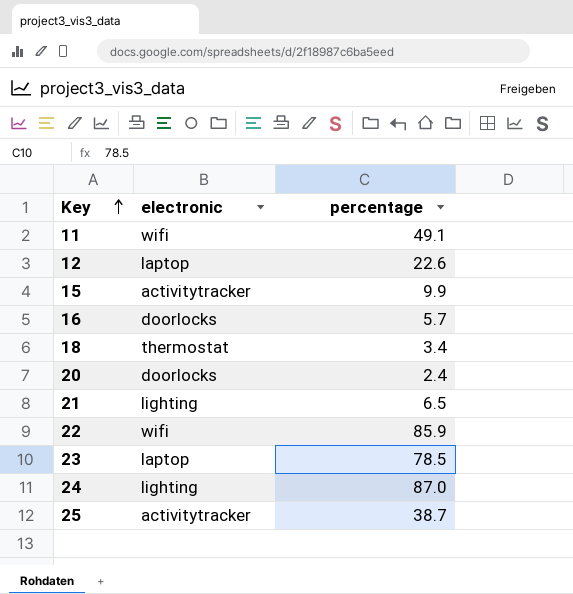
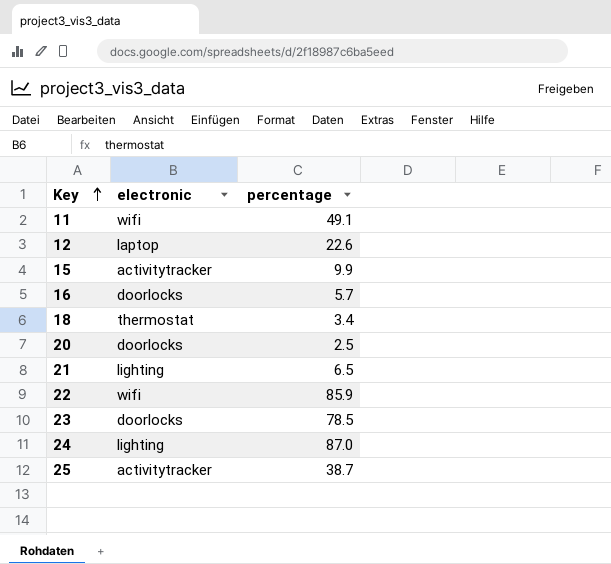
20 | percentage: 2.4 -> 2.5
23 | electronic: laptop -> doorlocks

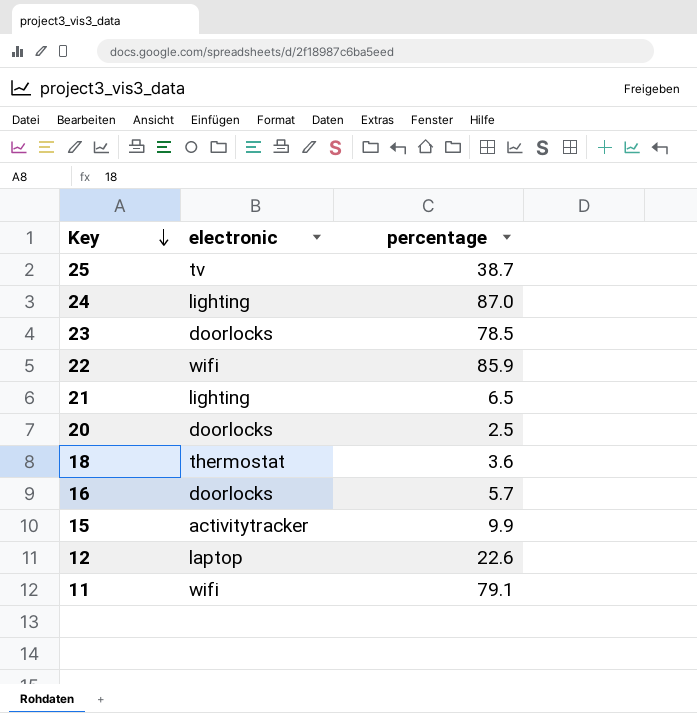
row order: Key ascending -> Key descending
25 | electronic: activitytracker -> tv
18 | percentage: 3.4 -> 3.6
11 | percentage: 49.1 -> 79.1

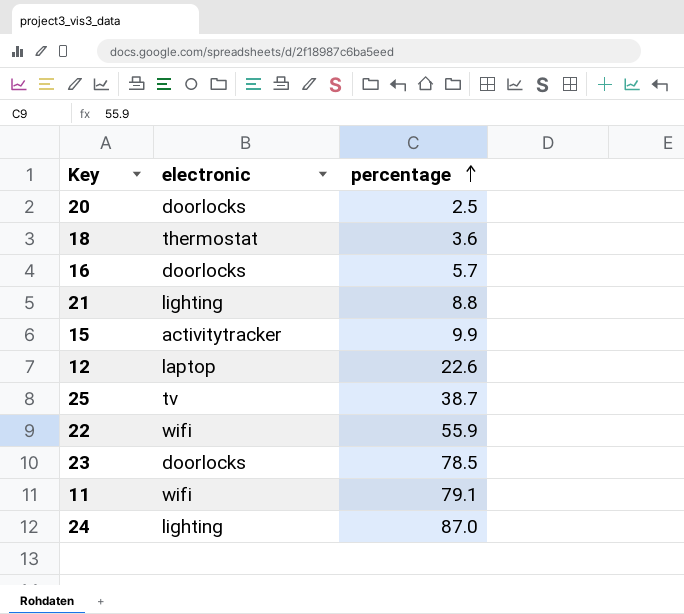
row order: Key descending -> percentage ascending
21 | percentage: 6.5 -> 8.8
22 | percentage: 85.9 -> 55.9

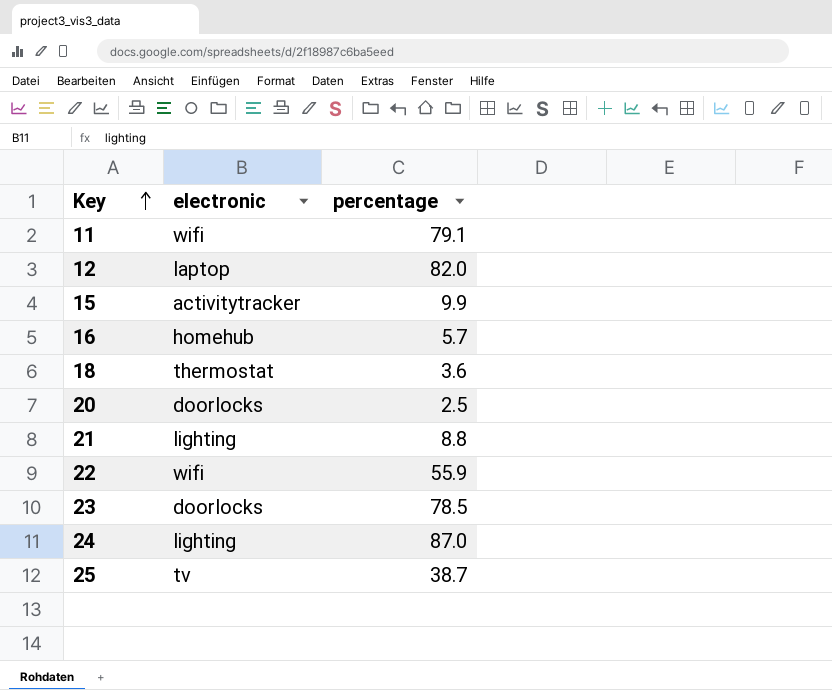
row order: percentage ascending -> Key ascending
12 | percentage: 22.6 -> 82.0
16 | electronic: doorlocks -> homehub

